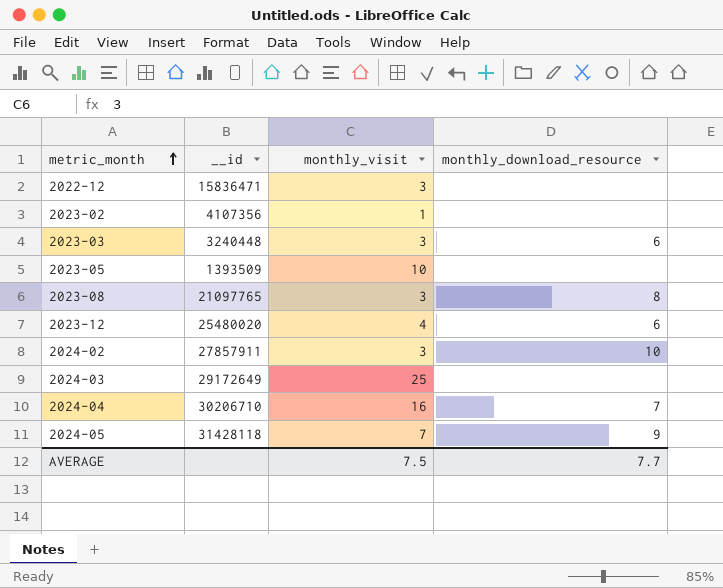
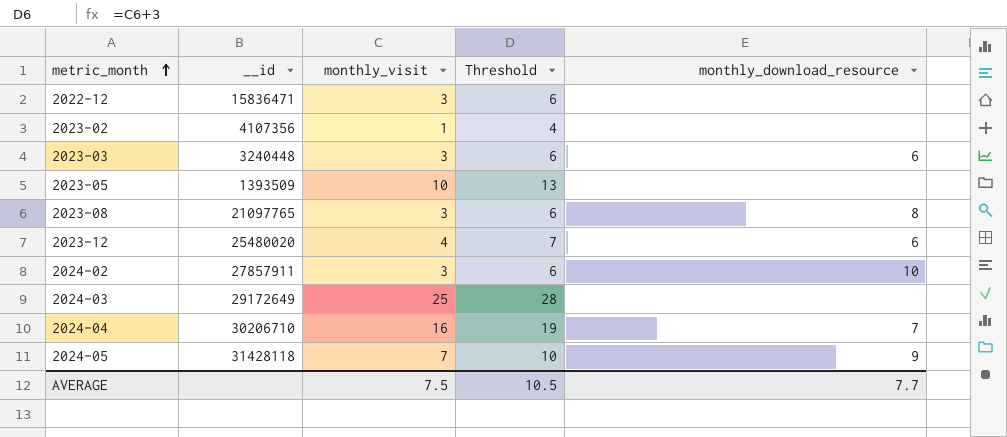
column Threshold | formula: none -> [monthly_visit] + 3

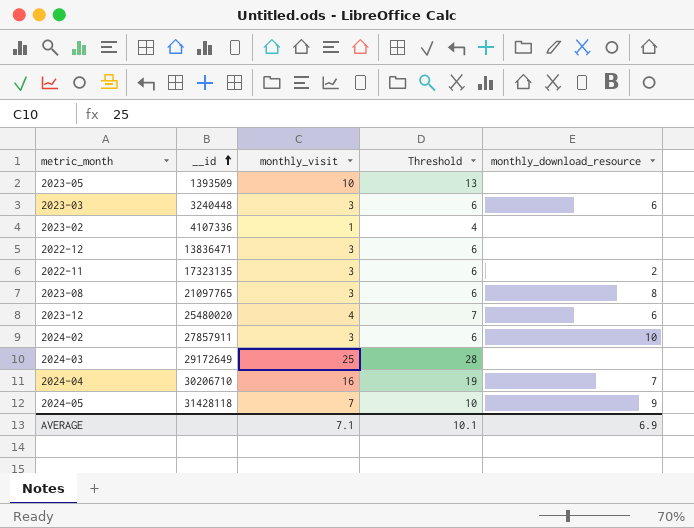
row order: metric_month ascending -> __id ascending
2023-02 | __id: 4107356 -> 4107336
2022-12 | __id: 15836471 -> 13836471
row 2022-11: none -> 17323135 | 3 | 6 | 2
AVERAGE | monthly_visit: 7.5 -> 7.1
AVERAGE | Threshold: 10.5 -> 10.1
AVERAGE | monthly_download_resource: 7.7 -> 6.9

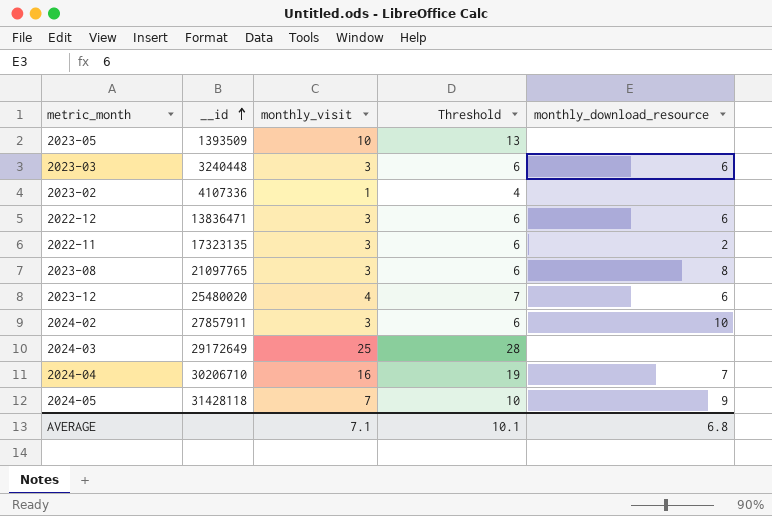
2022-12 | monthly_download_resource: none -> 6
AVERAGE | monthly_download_resource: 6.9 -> 6.8

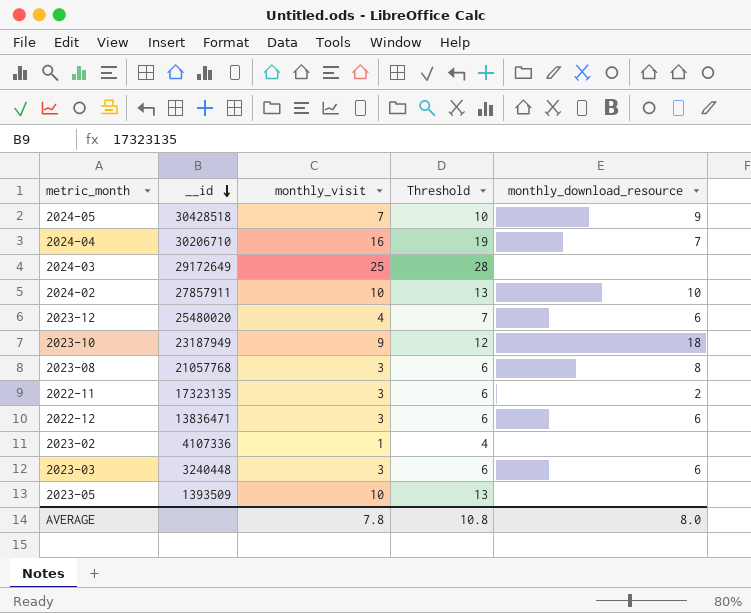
row order: __id ascending -> __id descending
2024-05 | __id: 31428118 -> 30428518
2024-02 | monthly_visit: 3 -> 10
2024-02 | Threshold: 6 -> 13
row 2023-10: none -> 23187949 | 9 | 12 | 18
2023-08 | __id: 21097765 -> 21057768
AVERAGE | monthly_visit: 7.1 -> 7.8
AVERAGE | Threshold: 10.1 -> 10.8
AVERAGE | monthly_download_resource: 6.8 -> 8.0

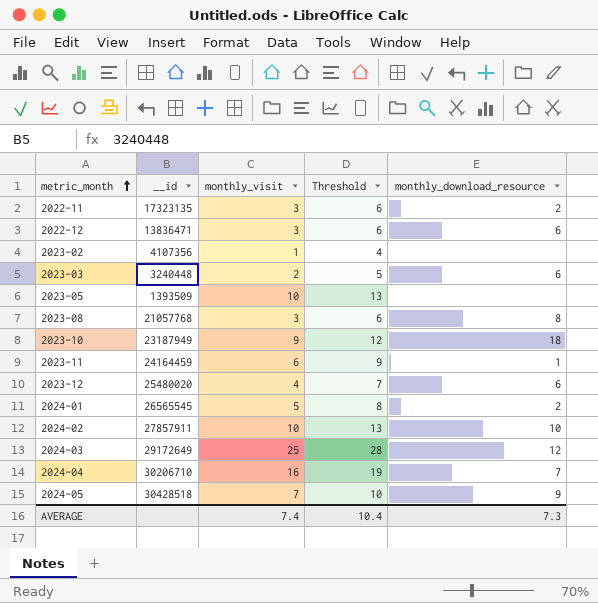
row order: __id descending -> metric_month ascending
2023-02 | __id: 4107336 -> 4107356
2023-03 | monthly_visit: 3 -> 2
2023-03 | Threshold: 6 -> 5
row 2023-11: none -> 24164459 | 6 | 9 | 1
row 2024-01: none -> 26565545 | 5 | 8 | 2
2024-03 | monthly_download_resource: none -> 12
AVERAGE | monthly_visit: 7.8 -> 7.4
AVERAGE | Threshold: 10.8 -> 10.4
AVERAGE | monthly_download_resource: 8.0 -> 7.3

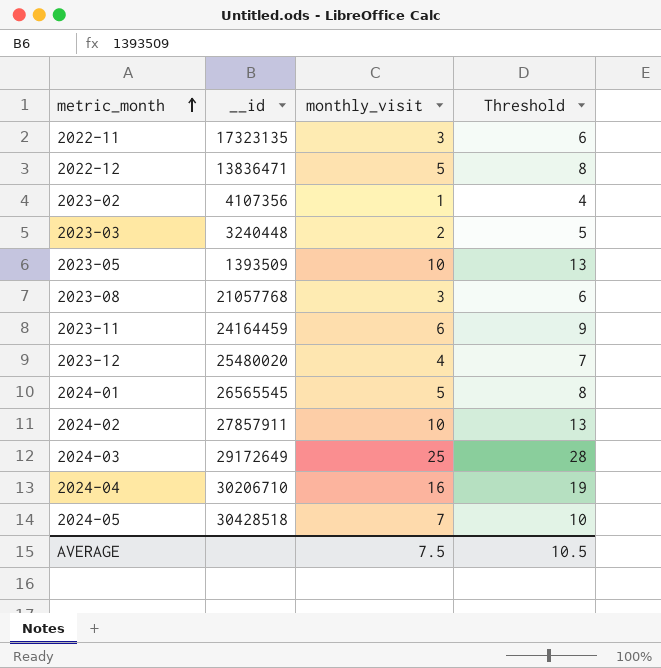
column monthly_download_resource | position: 5 -> none
row 2023-10: 23187949 | 9 | 12 | 18 -> none
2022-12 | monthly_visit: 3 -> 5
2022-12 | Threshold: 6 -> 8
AVERAGE | monthly_visit: 7.4 -> 7.5
AVERAGE | Threshold: 10.4 -> 10.5

